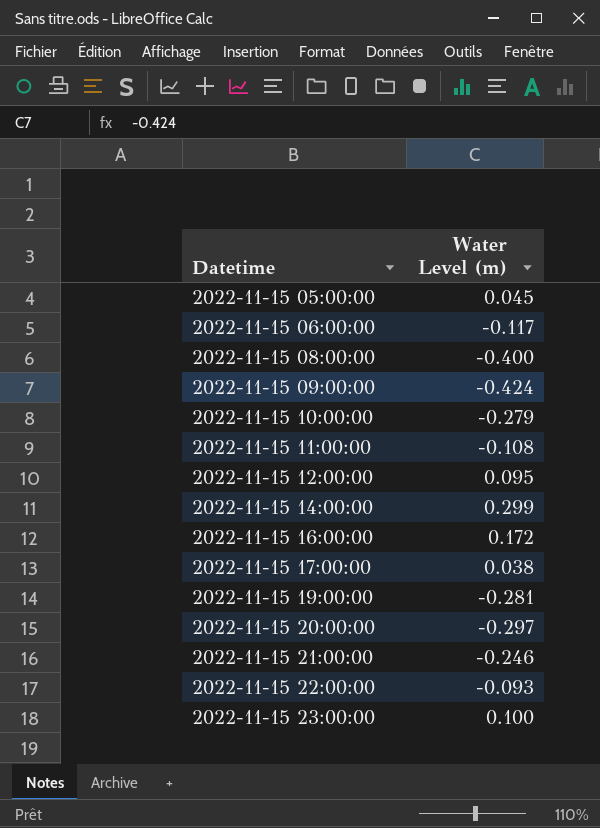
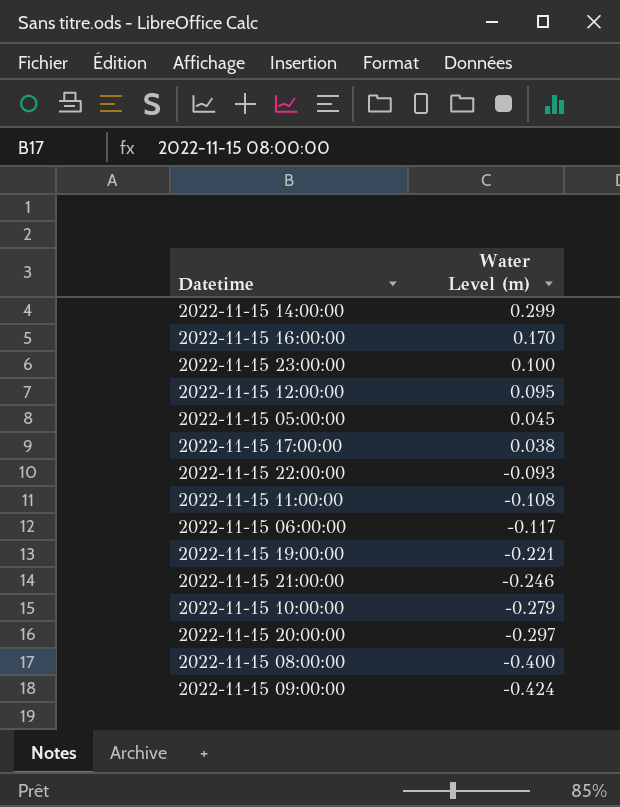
row order: Datetime ascending -> Water Level (m) descending
2022-11-15 16:00:00 | Water Level (m): 0.172 -> 0.170
2022-11-15 19:00:00 | Water Level (m): -0.281 -> -0.221

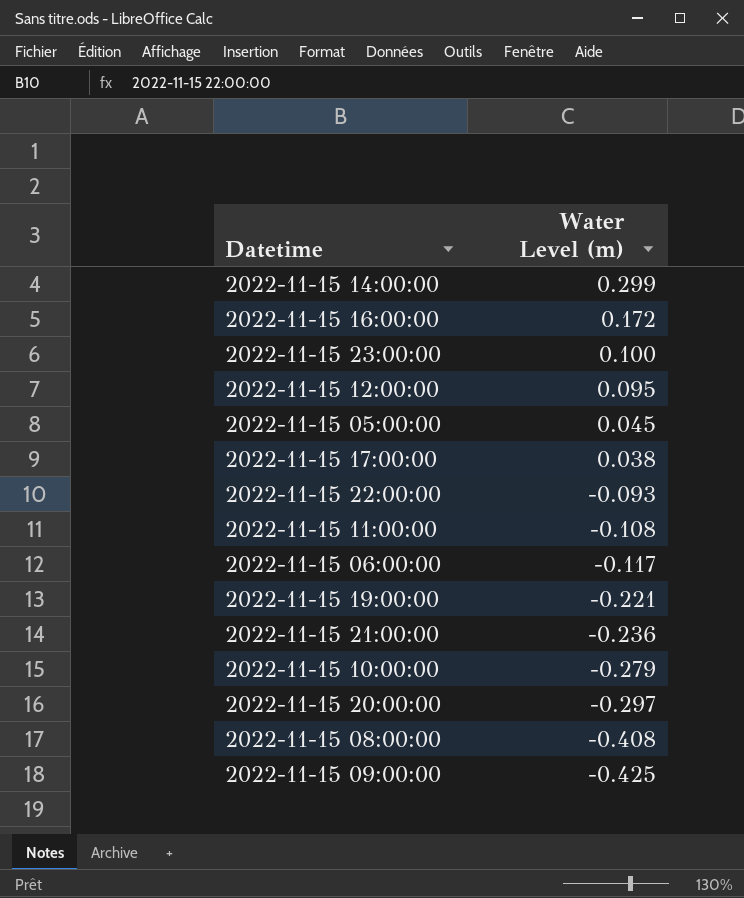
2022-11-15 16:00:00 | Water Level (m): 0.170 -> 0.172
2022-11-15 21:00:00 | Water Level (m): -0.246 -> -0.236
2022-11-15 08:00:00 | Water Level (m): -0.400 -> -0.408
2022-11-15 09:00:00 | Water Level (m): -0.424 -> -0.425

